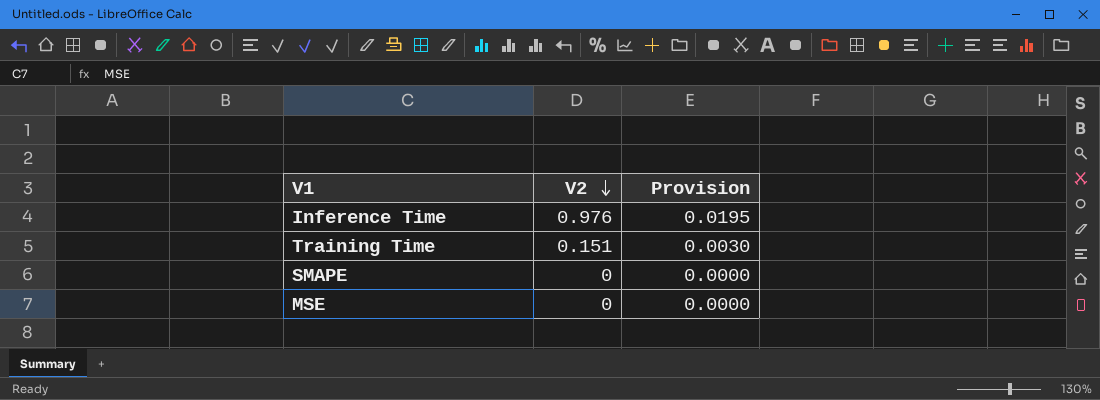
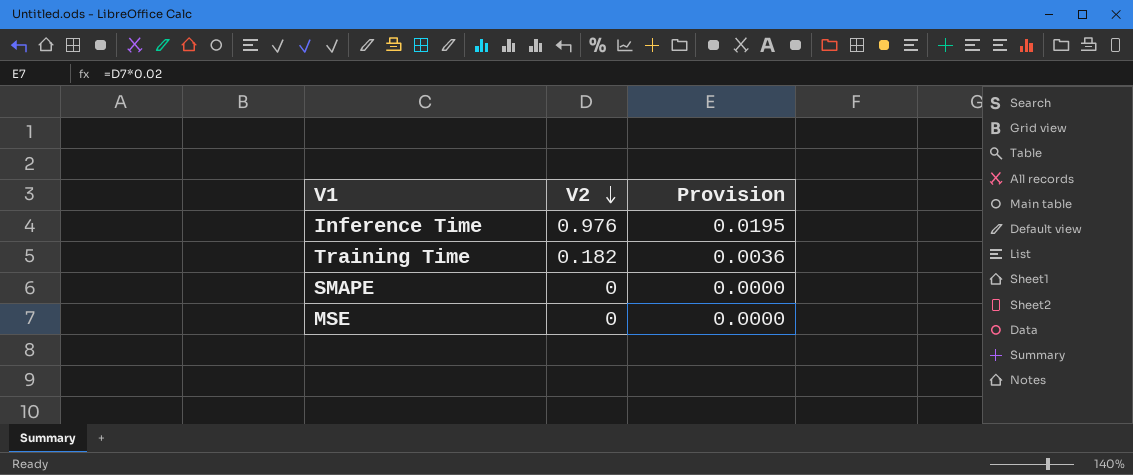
Training Time | V2: 0.151 -> 0.182
Training Time | Provision: 0.0030 -> 0.0036

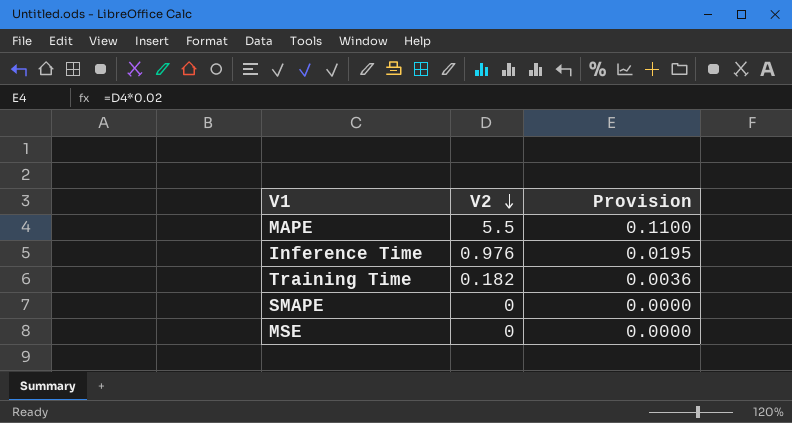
row MAPE: none -> 5.5 | 0.1100

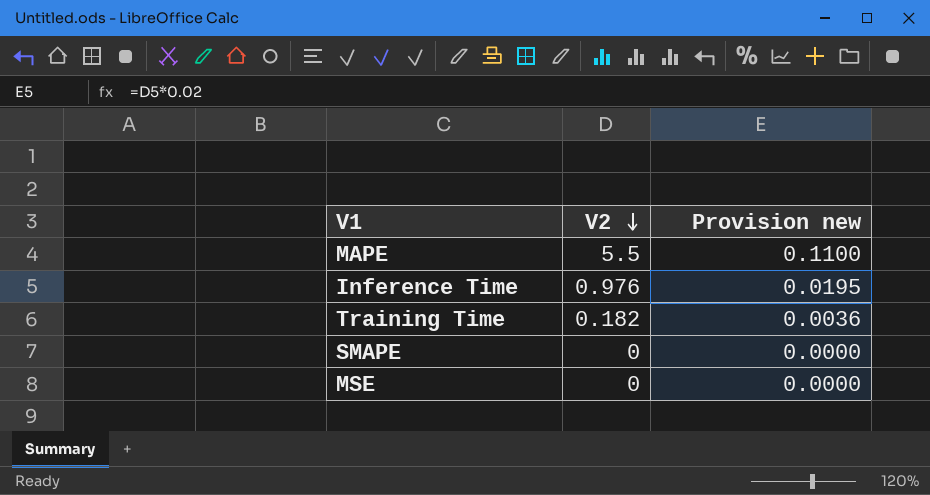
column name: Provision -> Provision new

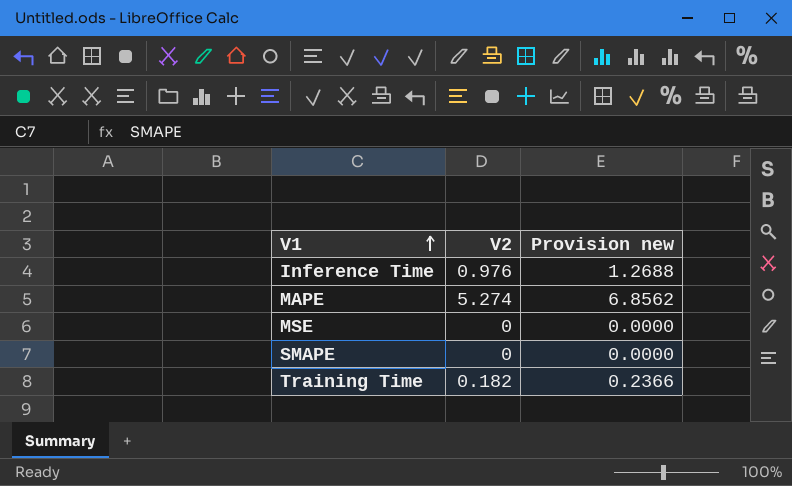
row order: V2 descending -> V1 ascending
column Provision new | formula: [V2] * 0.02 -> [V2] * 1.3
MAPE | V2: 5.5 -> 5.274

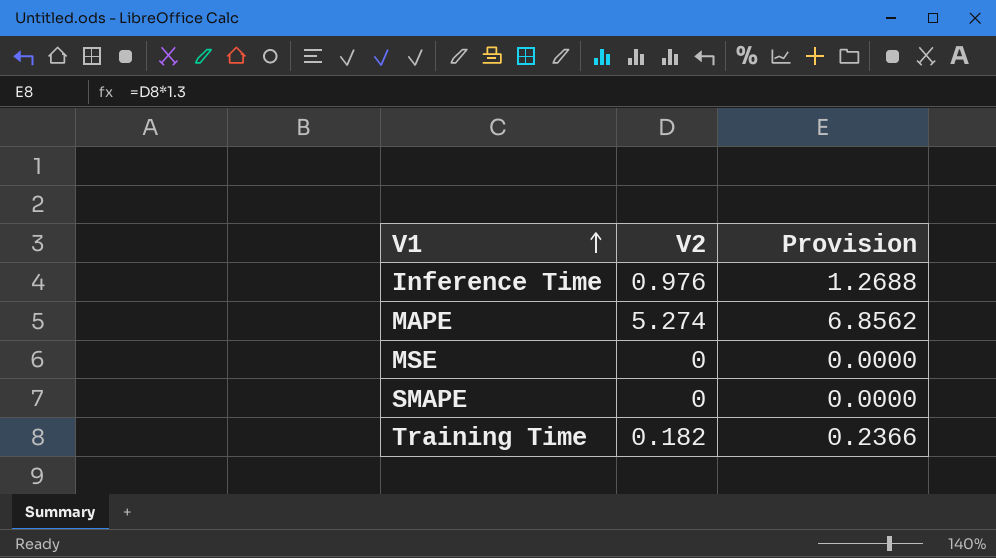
column name: Provision new -> Provision

